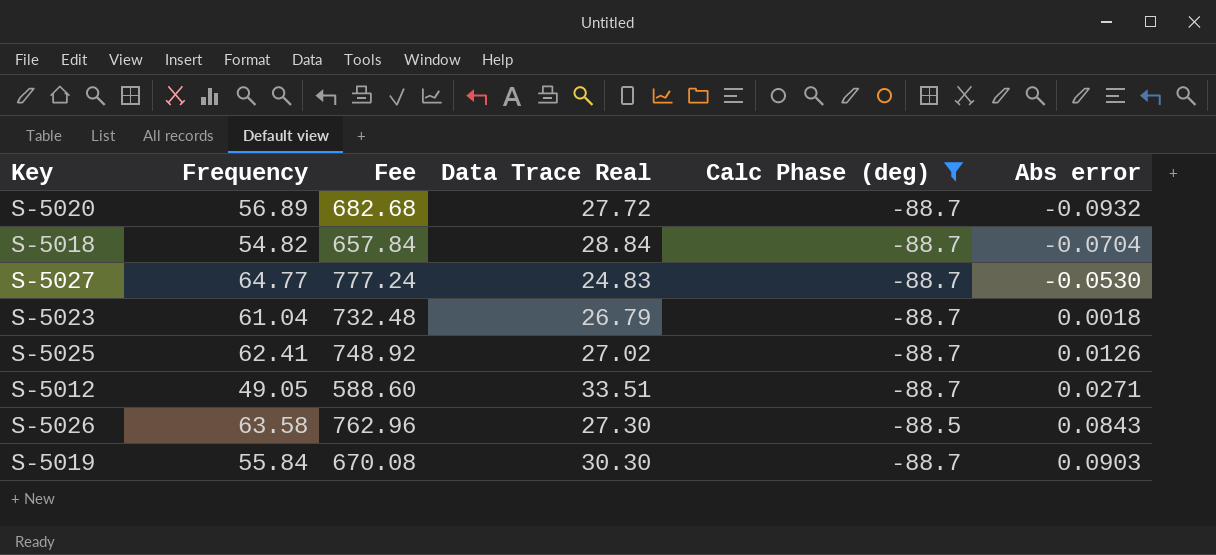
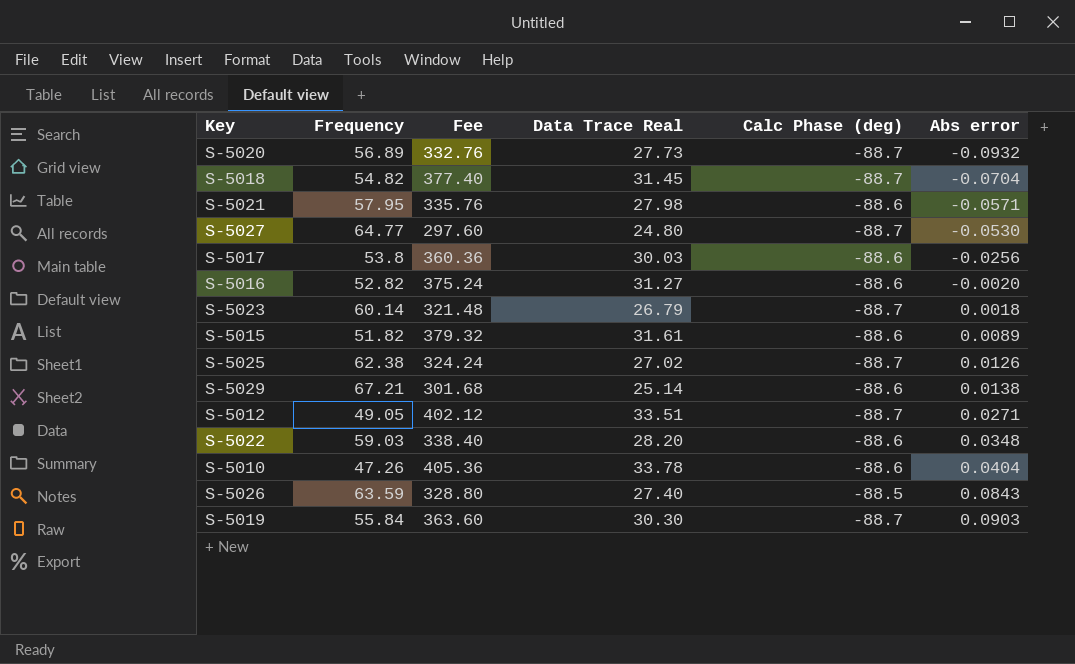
filter: Calc Phase (deg) != -88.6 -> none
column Fee | formula: [Frequency] * 12 -> [Data Trace Real] * 12
S-5020 | Data Trace Real: 27.72 -> 27.73
S-5018 | Data Trace Real: 28.84 -> 31.45
S-5027 | Data Trace Real: 24.83 -> 24.80
S-5023 | Frequency: 61.04 -> 60.14
S-5025 | Frequency: 62.41 -> 62.38
S-5026 | Frequency: 63.58 -> 63.59
S-5026 | Data Trace Real: 27.30 -> 27.40

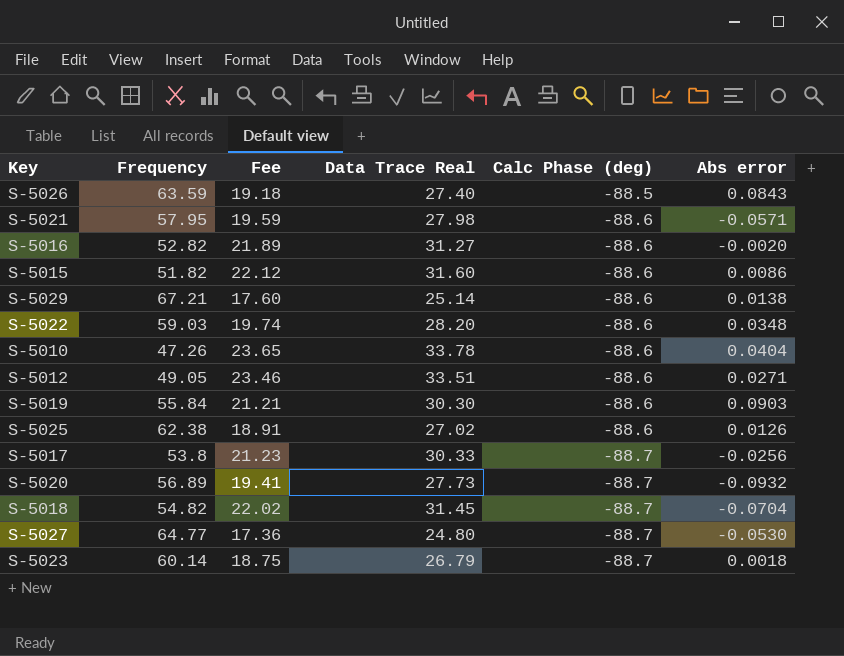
row order: Abs error ascending -> Calc Phase (deg) descending
column Fee | formula: [Data Trace Real] * 12 -> [Data Trace Real] * 0.7
S-5015 | Data Trace Real: 31.61 -> 31.60
S-5015 | Abs error: 0.0089 -> 0.0086
S-5012 | Calc Phase (deg): -88.7 -> -88.6
S-5019 | Calc Phase (deg): -88.7 -> -88.6
S-5025 | Calc Phase (deg): -88.7 -> -88.6
S-5017 | Data Trace Real: 30.03 -> 30.33
S-5017 | Calc Phase (deg): -88.6 -> -88.7

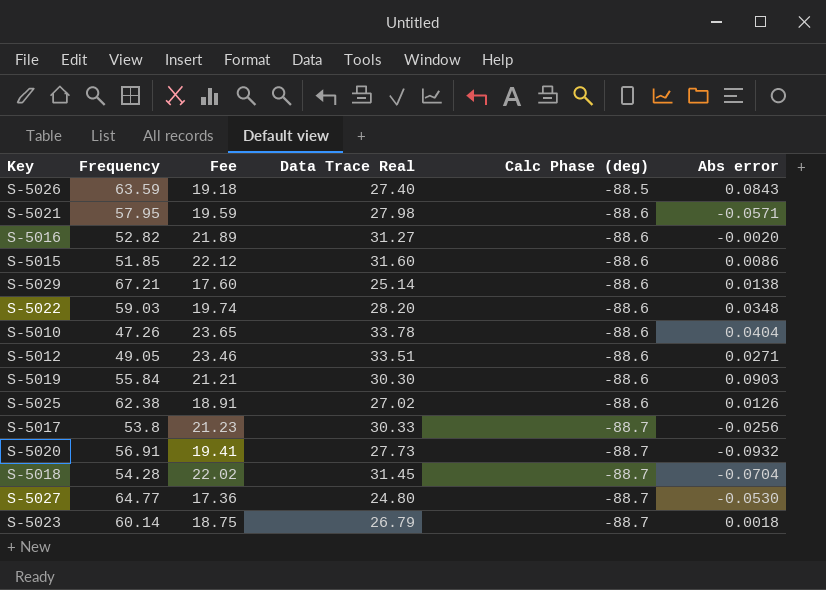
S-5015 | Frequency: 51.82 -> 51.85
S-5020 | Frequency: 56.89 -> 56.91
S-5018 | Frequency: 54.82 -> 54.28

